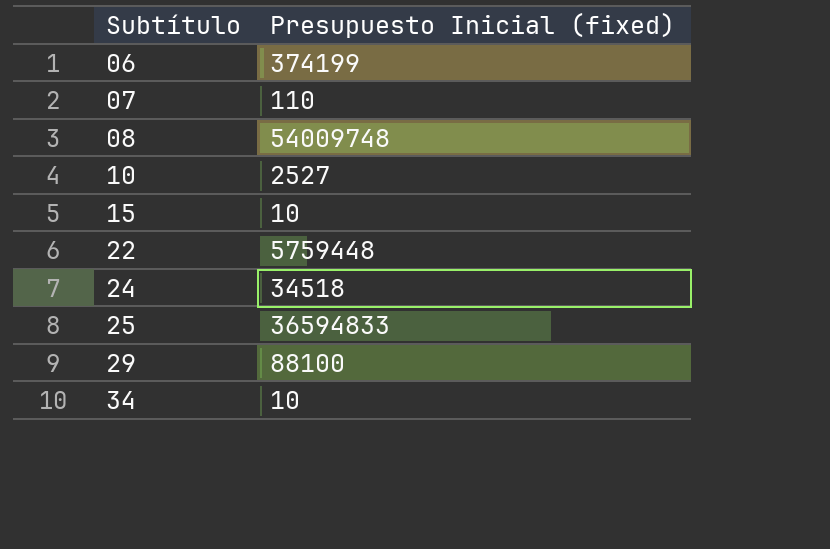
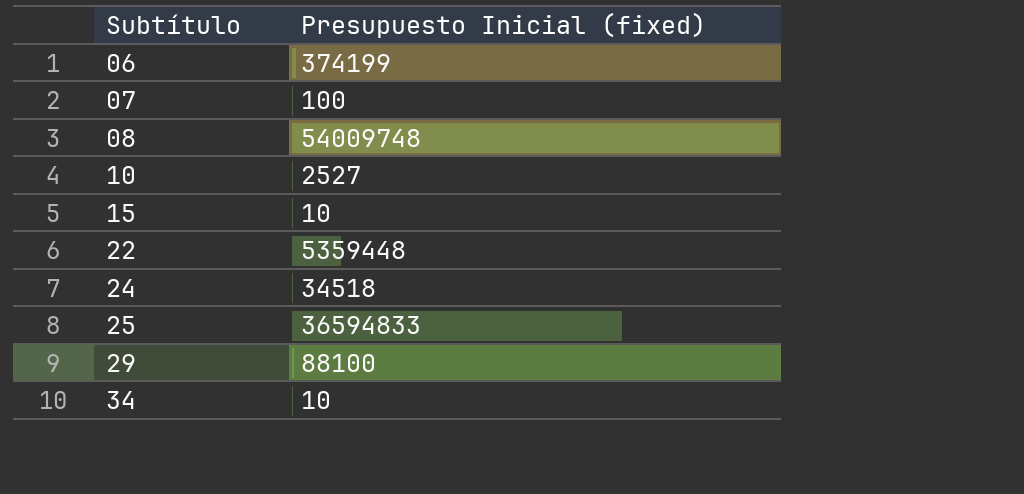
07 | Presupuesto Inicial (fixed): 110 -> 100
22 | Presupuesto Inicial (fixed): 5759448 -> 5359448

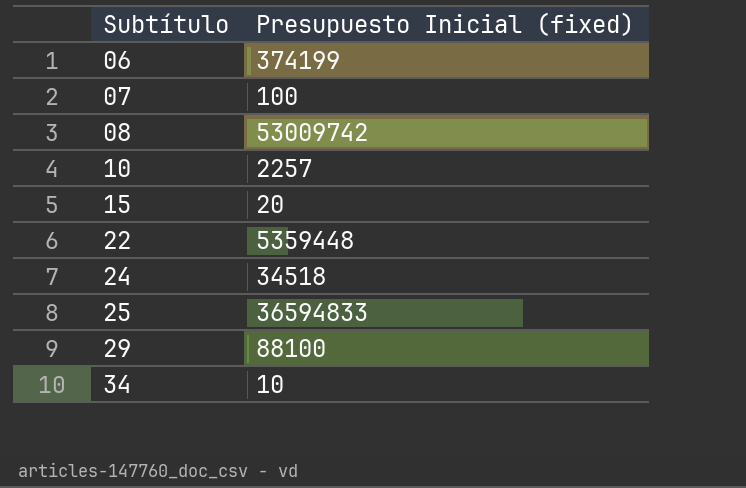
08 | Presupuesto Inicial (fixed): 54009748 -> 53009742
10 | Presupuesto Inicial (fixed): 2527 -> 2257
15 | Presupuesto Inicial (fixed): 10 -> 20

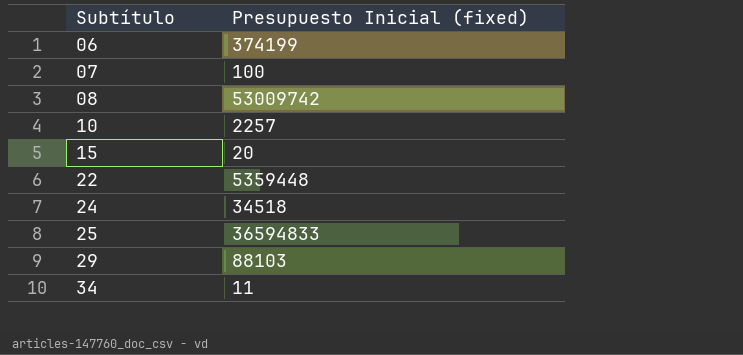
29 | Presupuesto Inicial (fixed): 88100 -> 88103
34 | Presupuesto Inicial (fixed): 10 -> 11

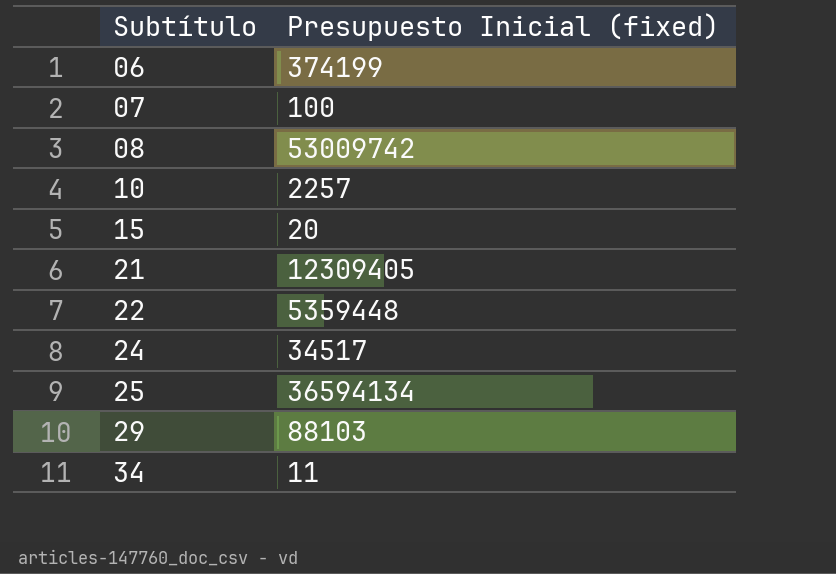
row 21: none -> 12309405
24 | Presupuesto Inicial (fixed): 34518 -> 34517
25 | Presupuesto Inicial (fixed): 36594833 -> 36594134

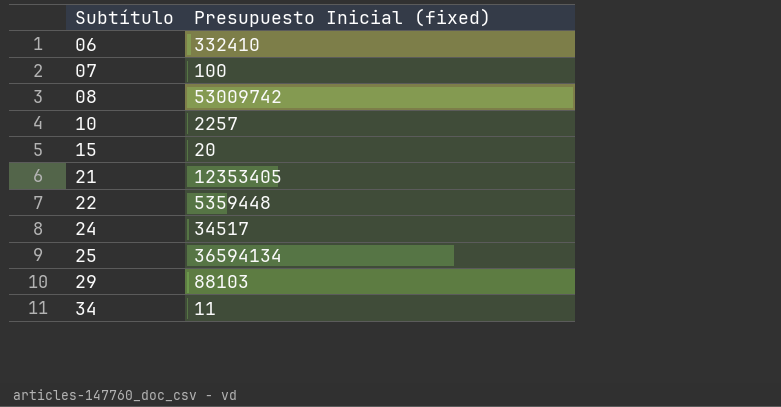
06 | Presupuesto Inicial (fixed): 374199 -> 332410
21 | Presupuesto Inicial (fixed): 12309405 -> 12353405

